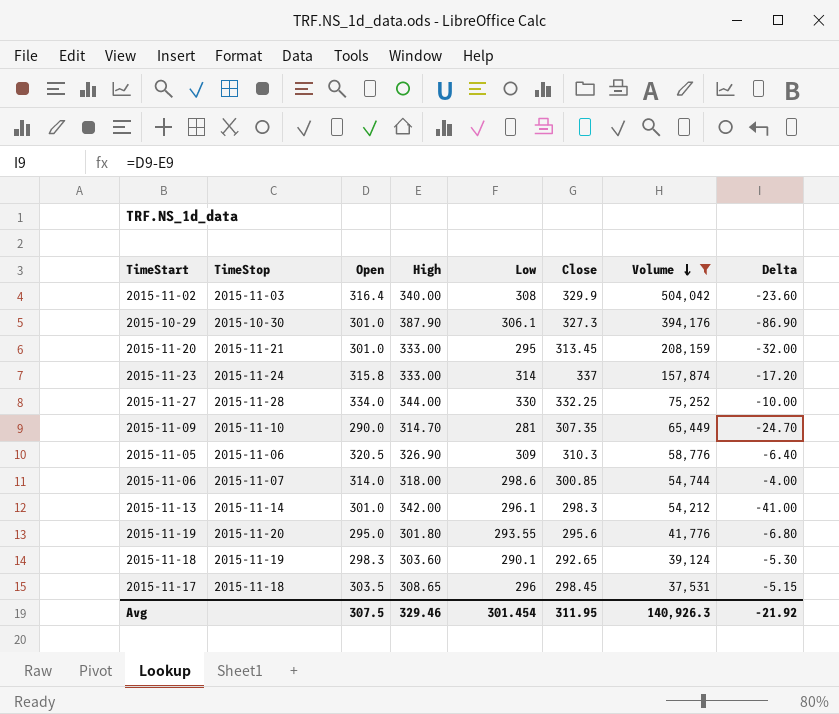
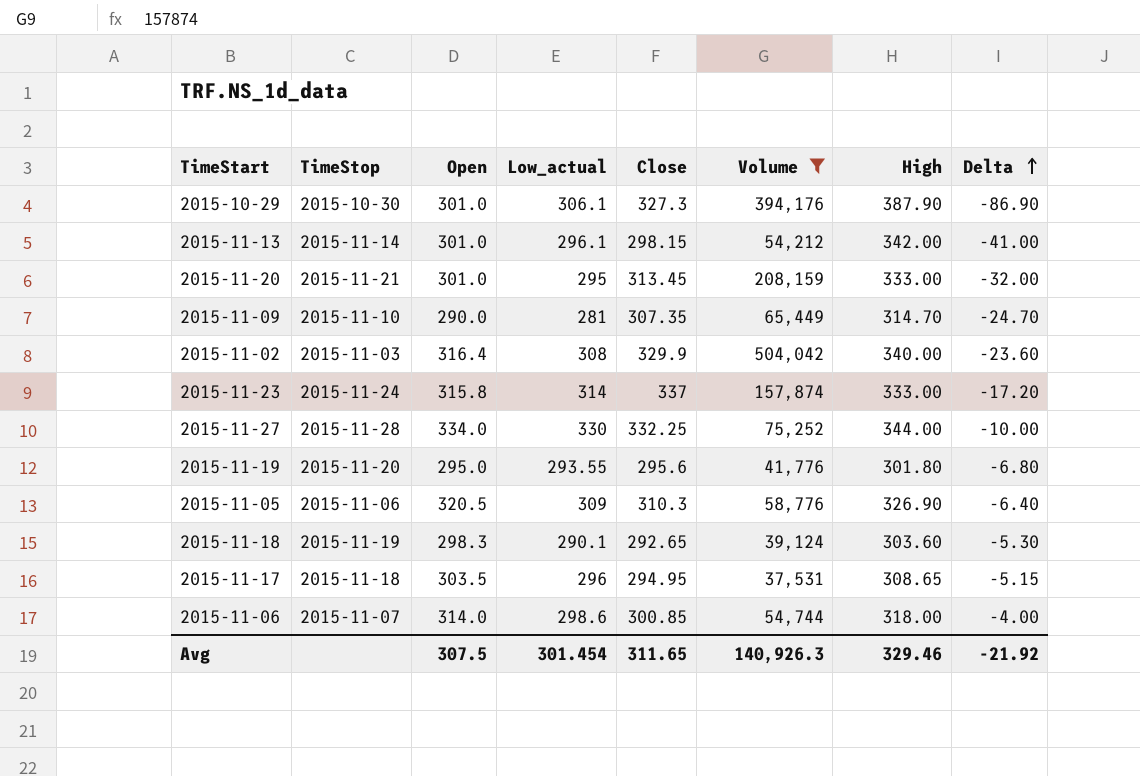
row order: Volume descending -> Delta ascending
column name: Low -> Low_actual
column High | position: 4 -> 7
2015-11-13 | Close: 298.3 -> 298.15
2015-11-17 | Close: 298.45 -> 294.95
Avg | Close: 311.95 -> 311.65

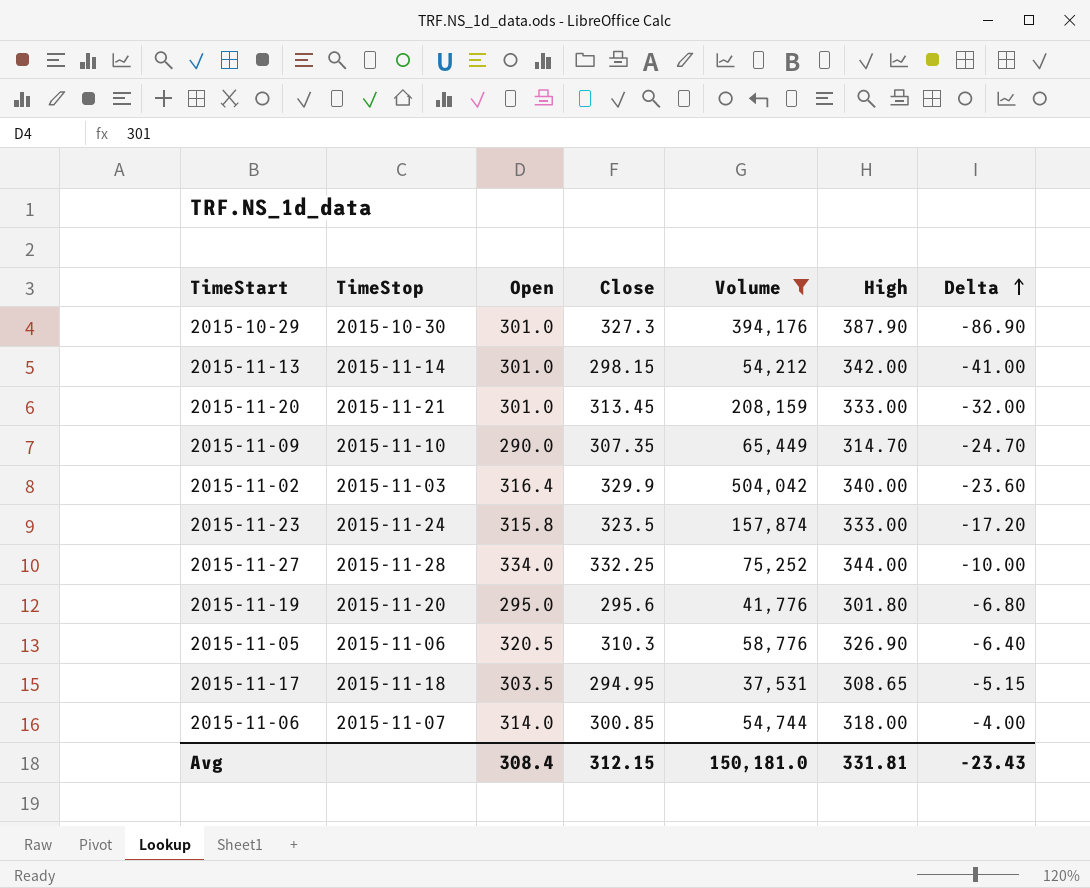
column Low_actual | position: 4 -> none
row 2015-11-18: 2015-11-19 | 298.3 | 290.1 | 292.65 | 39,124 | 303.60 | -5.30 -> none
2015-11-23 | Close: 337 -> 323.5
Avg | Open: 307.5 -> 308.4
Avg | Close: 311.65 -> 312.15
Avg | Volume: 140,926.3 -> 150,181.0
Avg | High: 329.46 -> 331.81
Avg | Delta: -21.92 -> -23.43

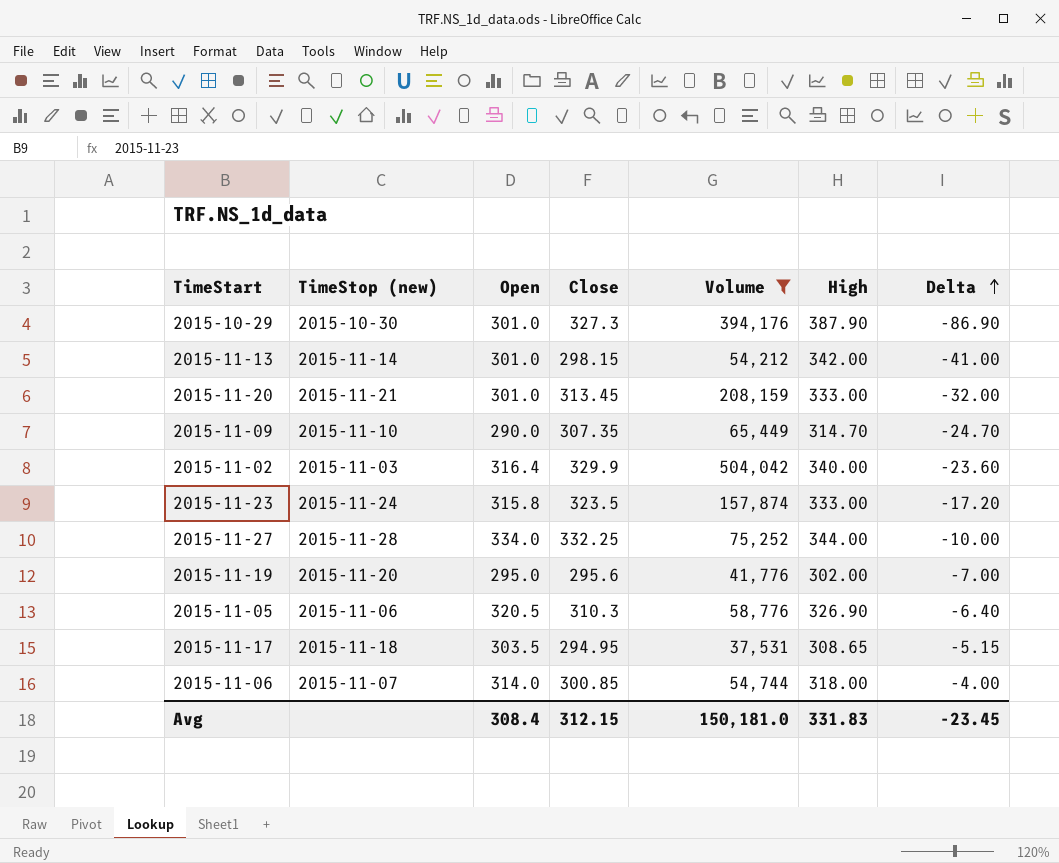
column name: TimeStop -> TimeStop (new)
2015-11-19 | High: 301.80 -> 302.00
2015-11-19 | Delta: -6.80 -> -7.00
Avg | High: 331.81 -> 331.83
Avg | Delta: -23.43 -> -23.45

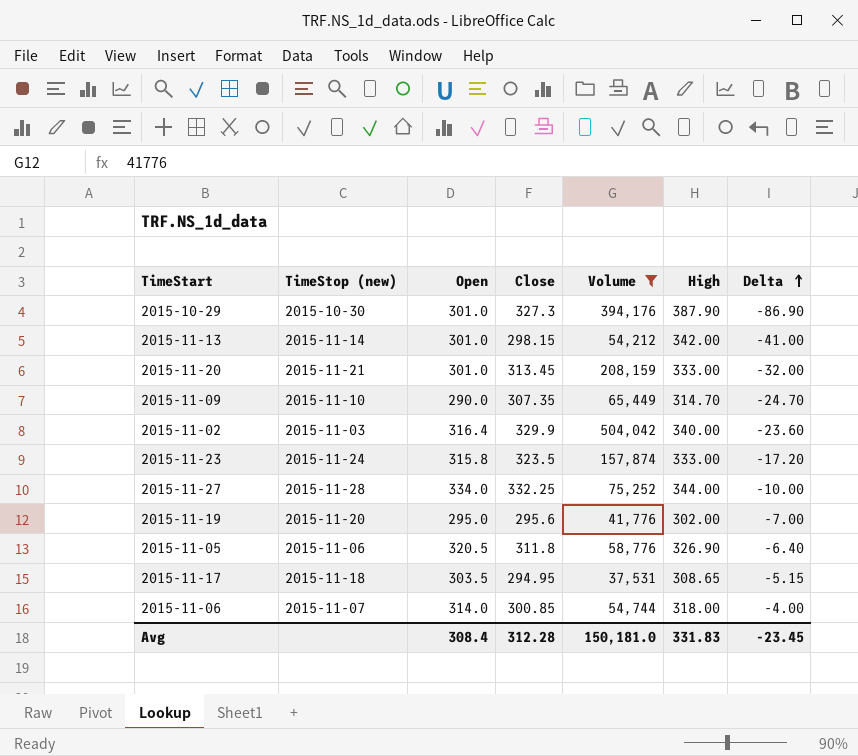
2015-11-05 | Close: 310.3 -> 311.8
Avg | Close: 312.15 -> 312.28

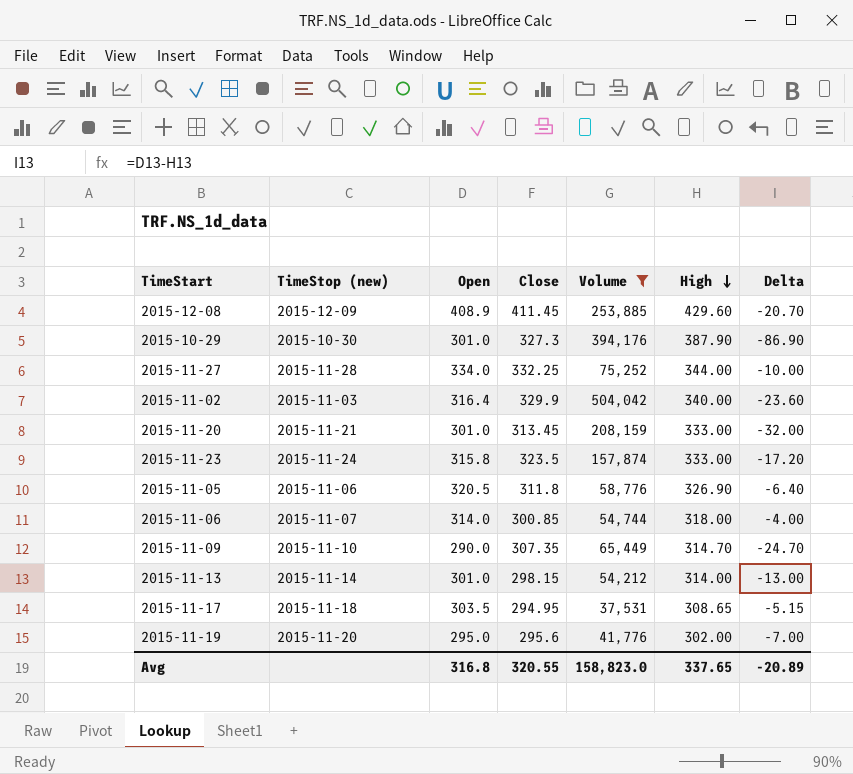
row order: Delta ascending -> High descending
row 2015-12-08: none -> 2015-12-09 | 408.9 | 411.45 | 253,885 | 429.60 | -20.70
2015-11-13 | High: 342.00 -> 314.00
2015-11-13 | Delta: -41.00 -> -13.00
Avg | Open: 308.4 -> 316.8
Avg | Close: 312.28 -> 320.55
Avg | Volume: 150,181.0 -> 158,823.0
Avg | High: 331.83 -> 337.65
Avg | Delta: -23.45 -> -20.89

